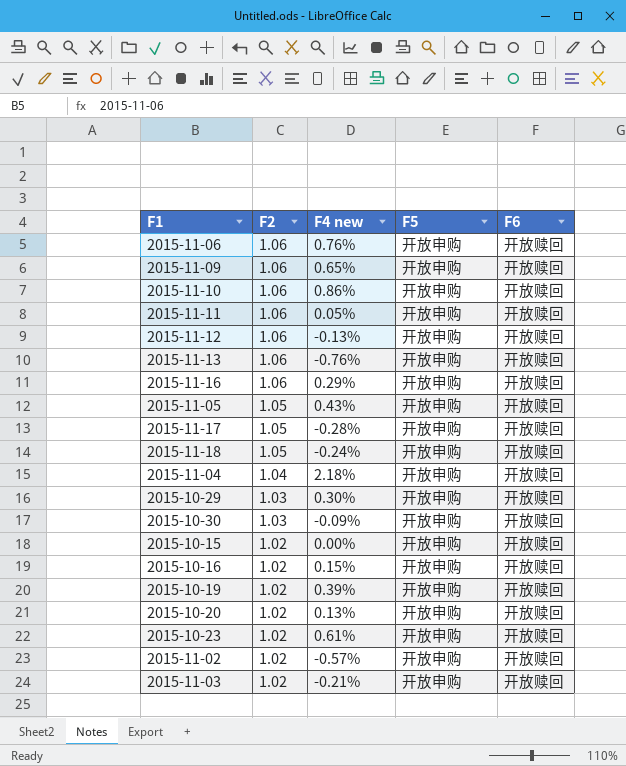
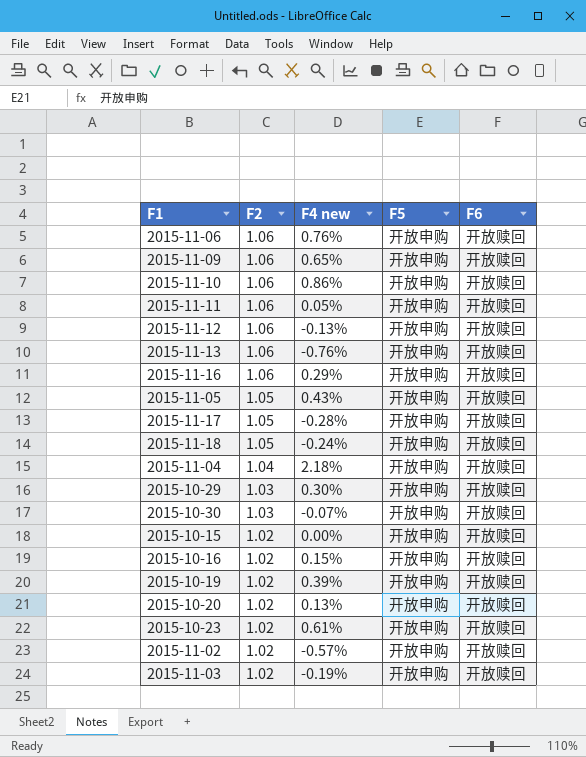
2015-10-30 | F4 new: -0.09% -> -0.07%
2015-11-03 | F4 new: -0.21% -> -0.19%

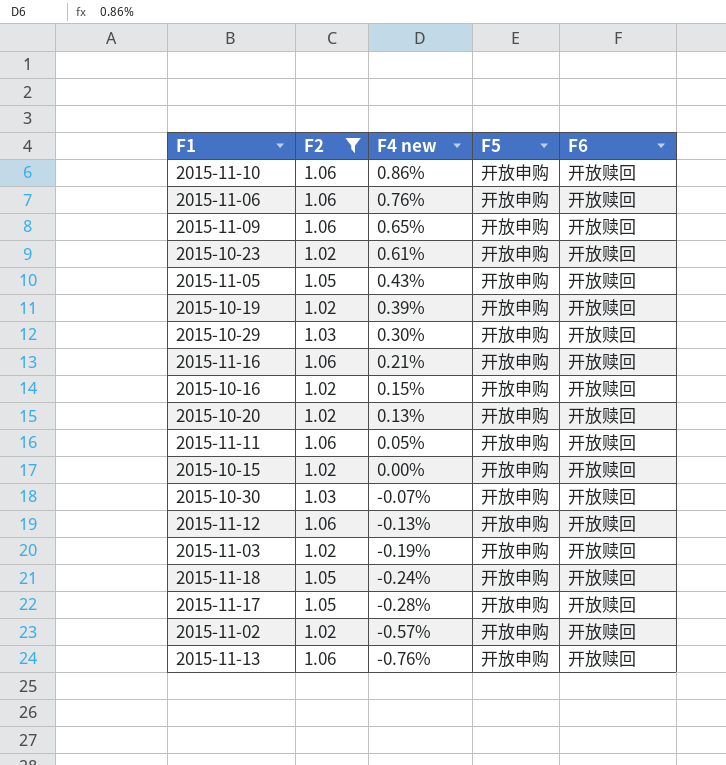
filter: none -> F2 != 1.04
row order: F2 descending -> F4 new descending
2015-11-16 | F4 new: 0.29% -> 0.21%

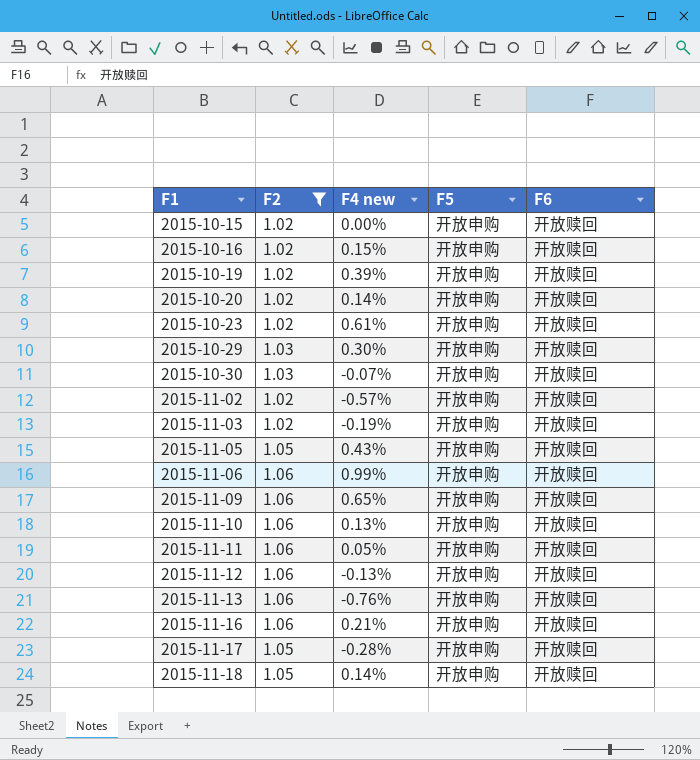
row order: F4 new descending -> F1 ascending
2015-10-20 | F4 new: 0.13% -> 0.14%
2015-11-06 | F4 new: 0.76% -> 0.99%
2015-11-10 | F4 new: 0.86% -> 0.13%
2015-11-18 | F4 new: -0.24% -> 0.14%

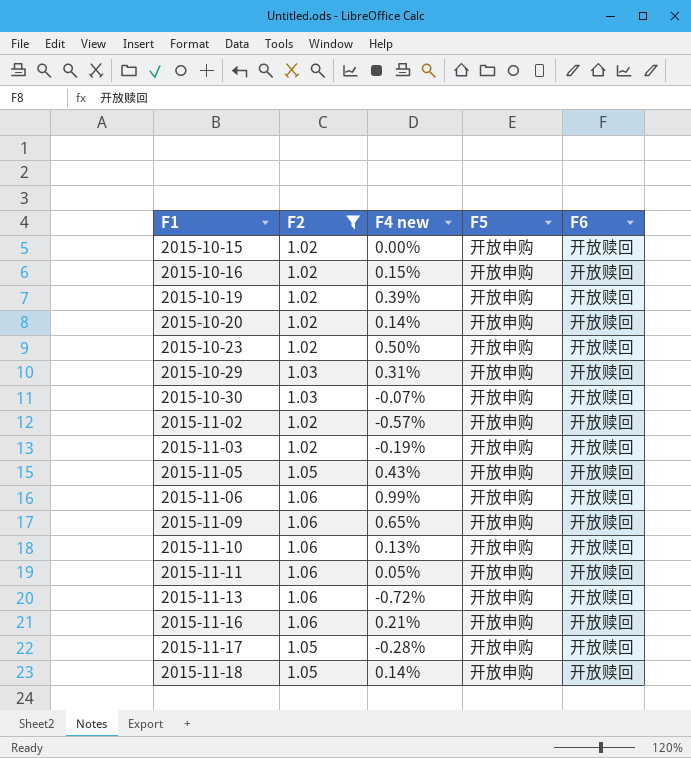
row 2015-11-12: 1.06 | -0.13% | 开放申购 | 开放赎回 -> none
2015-10-23 | F4 new: 0.61% -> 0.50%
2015-10-29 | F4 new: 0.30% -> 0.31%
2015-11-13 | F4 new: -0.76% -> -0.72%

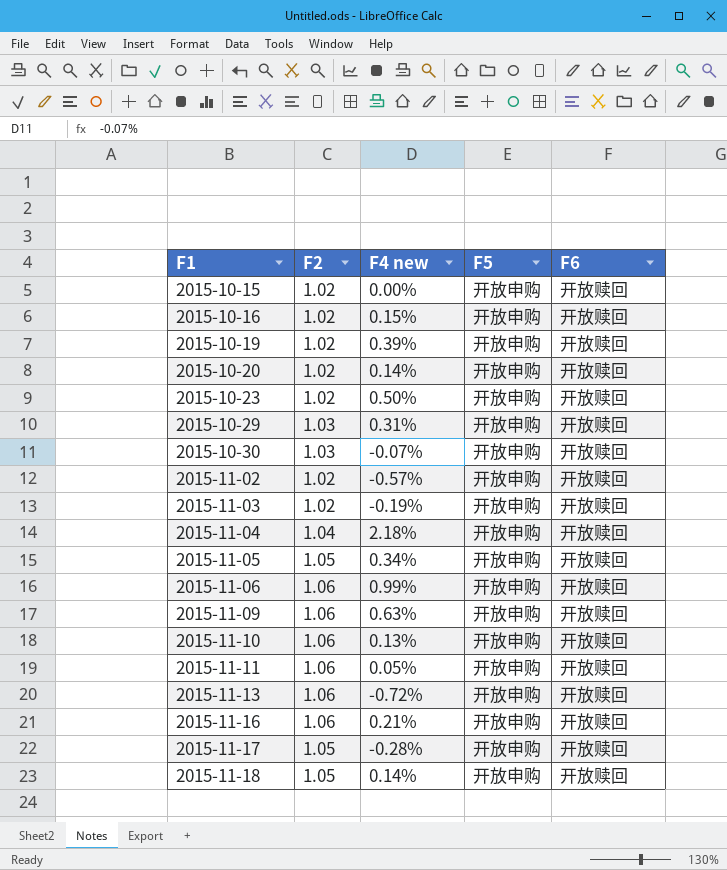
filter: F2 != 1.04 -> none
2015-11-05 | F4 new: 0.43% -> 0.34%
2015-11-09 | F4 new: 0.65% -> 0.63%

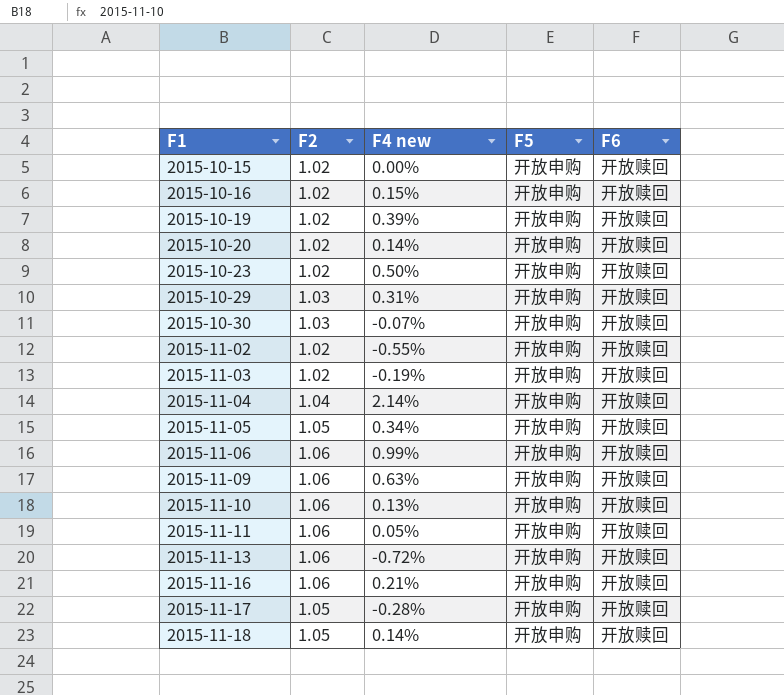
2015-11-02 | F4 new: -0.57% -> -0.55%
2015-11-04 | F4 new: 2.18% -> 2.14%

